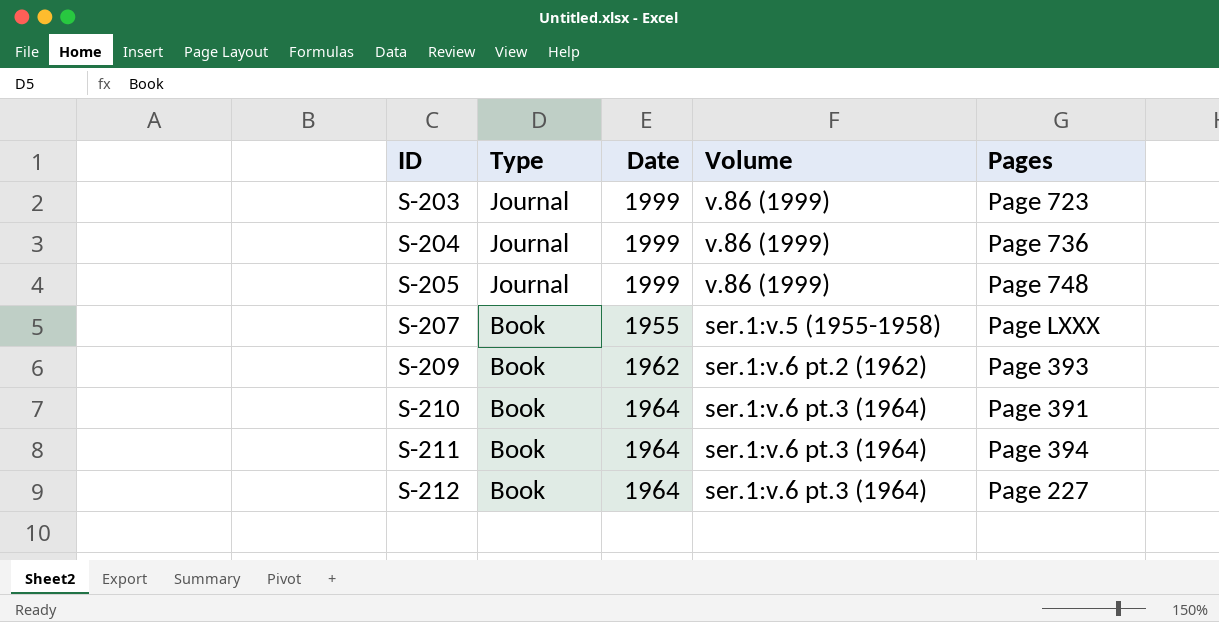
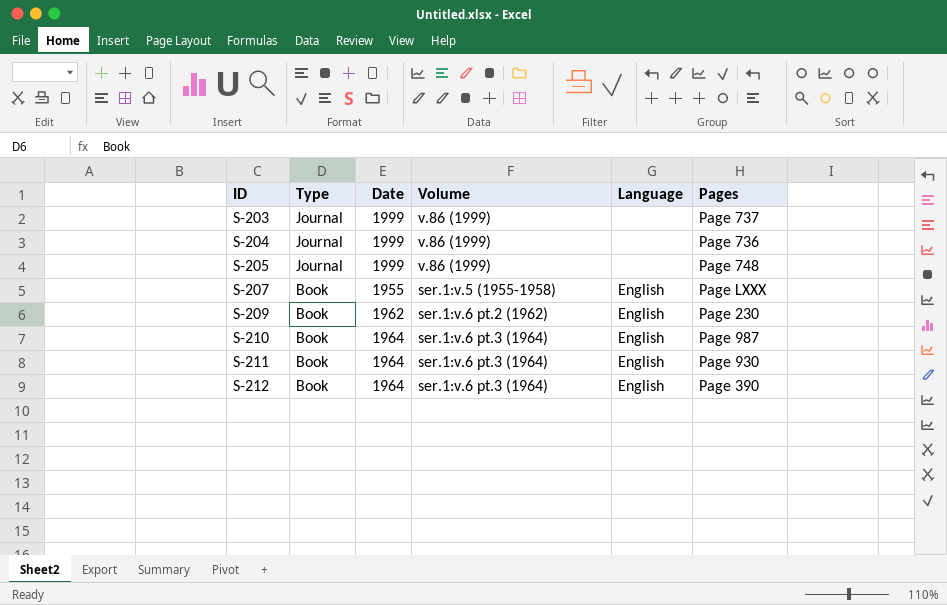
column Language | position: none -> 5
S-203 | Pages: Page 723 -> Page 737
S-209 | Pages: Page 393 -> Page 230
S-210 | Pages: Page 391 -> Page 987
S-211 | Pages: Page 394 -> Page 930
S-212 | Pages: Page 227 -> Page 390

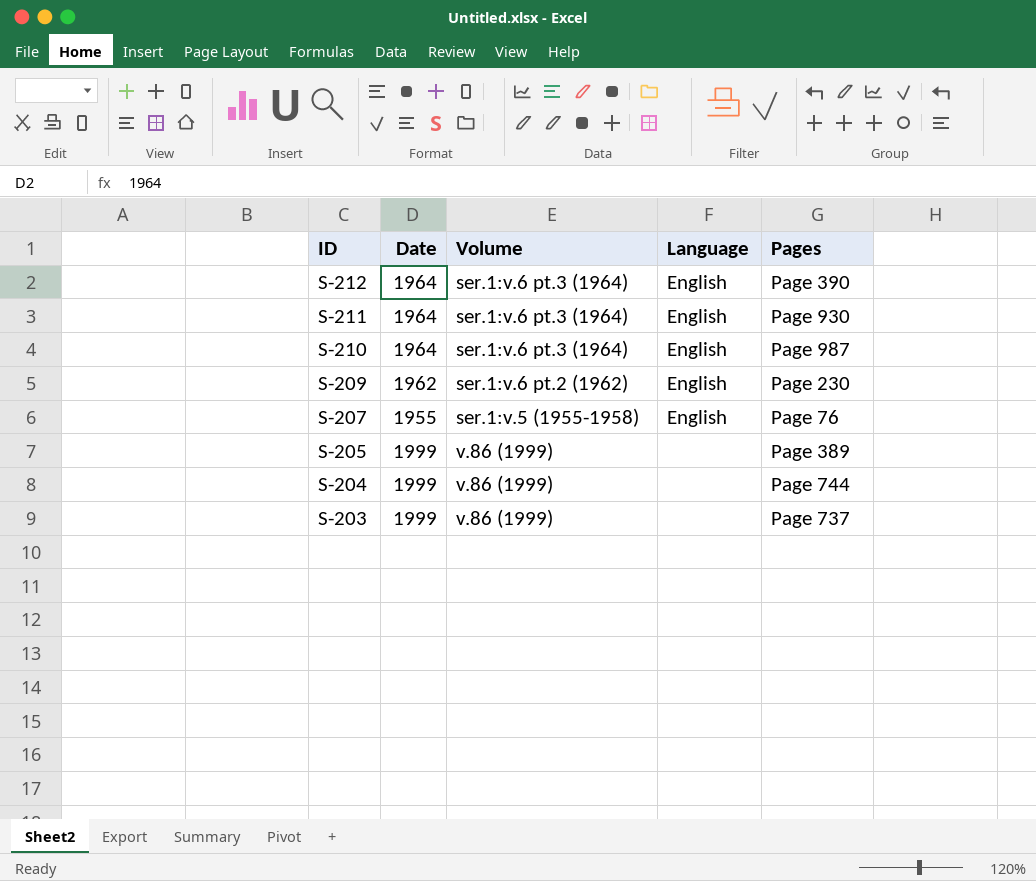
row order: ID ascending -> ID descending
column Type | position: 2 -> none
S-207 | Pages: Page LXXX -> Page 76
S-205 | Pages: Page 748 -> Page 389
S-204 | Pages: Page 736 -> Page 744

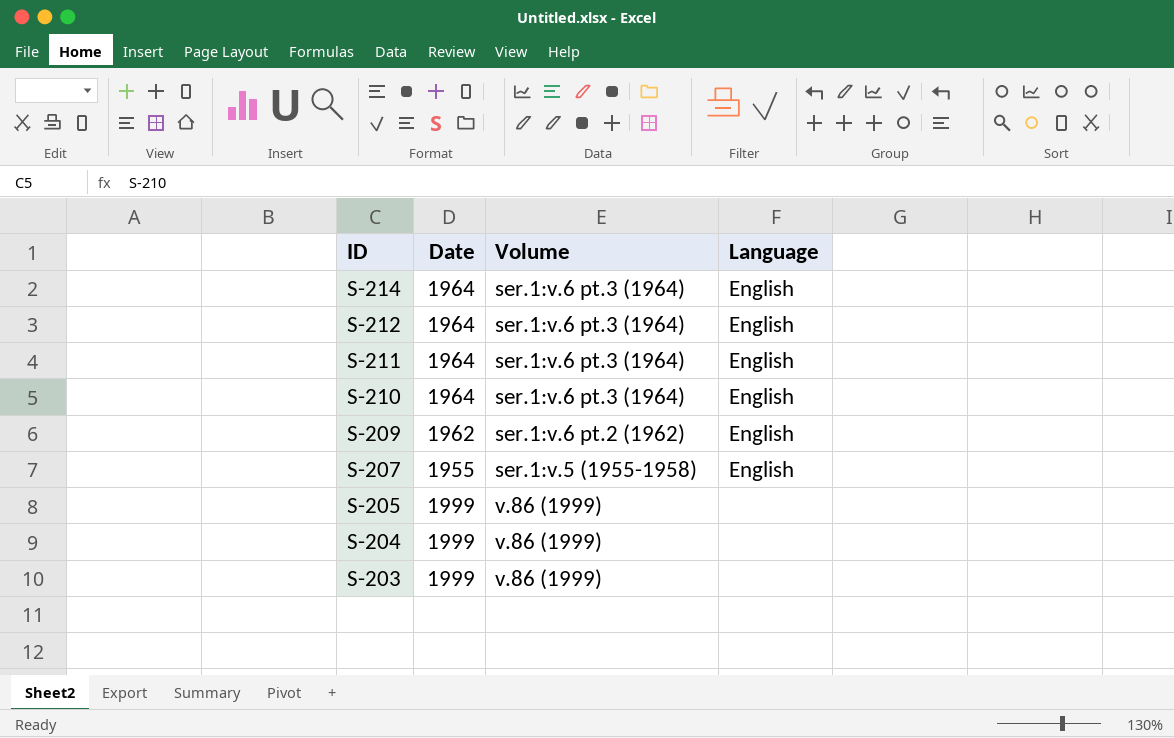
column Pages | position: 5 -> none
row S-214: none -> 1964 | ser.1:v.6 pt.3 (1964) | English

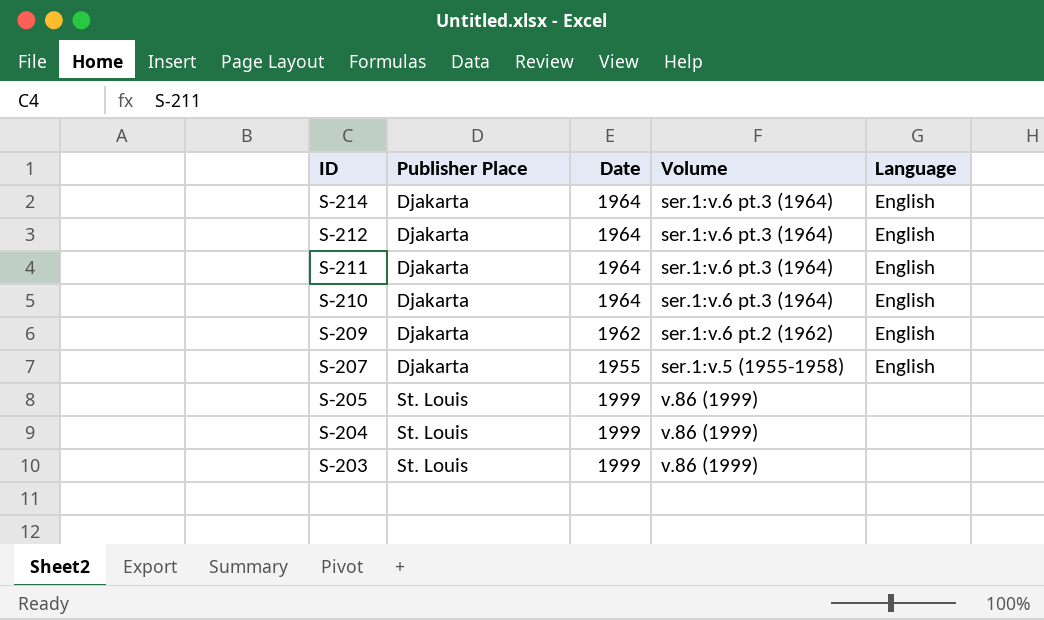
column Publisher Place | position: none -> 2

